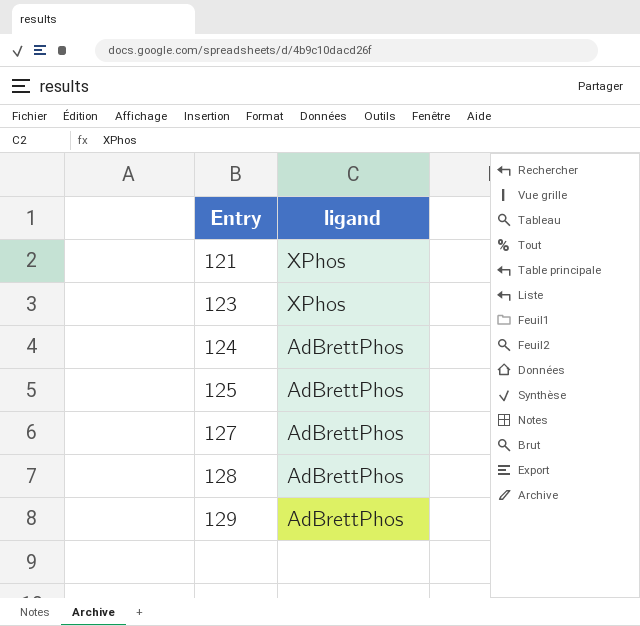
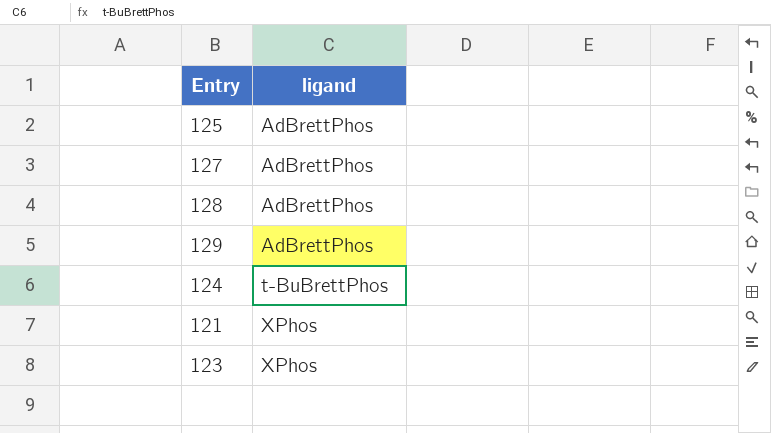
row order: Entry ascending -> ligand ascending
124 | ligand: AdBrettPhos -> t-BuBrettPhos

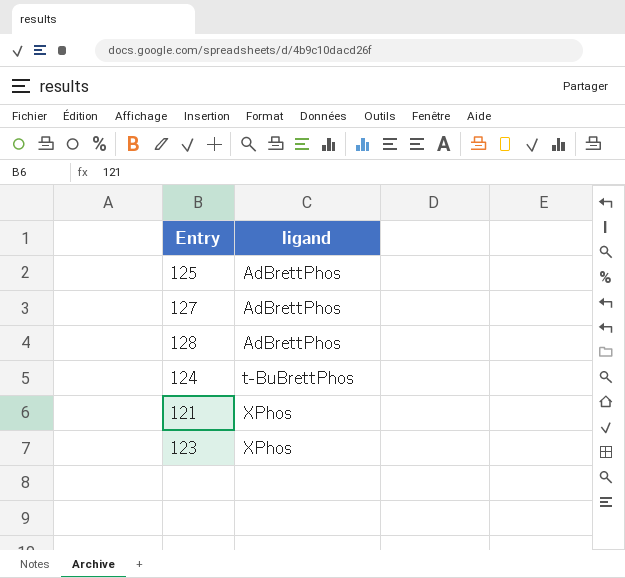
row 129: AdBrettPhos -> none

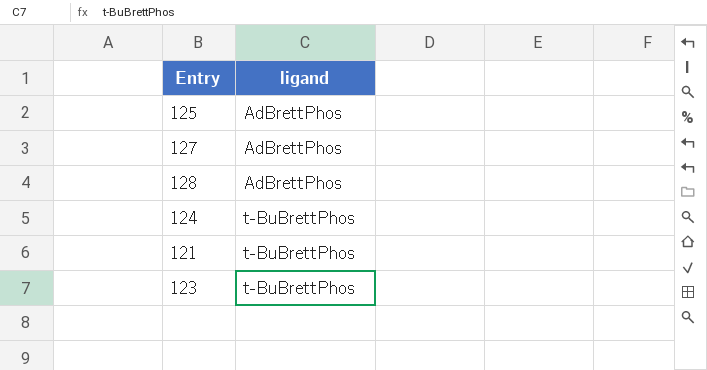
121 | ligand: XPhos -> t-BuBrettPhos
123 | ligand: XPhos -> t-BuBrettPhos

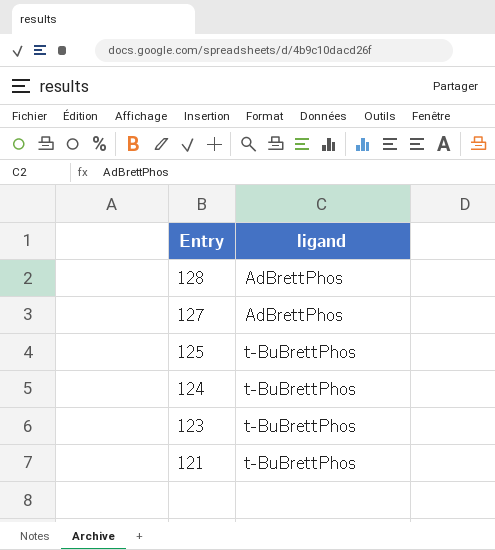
row order: ligand ascending -> Entry descending
125 | ligand: AdBrettPhos -> t-BuBrettPhos

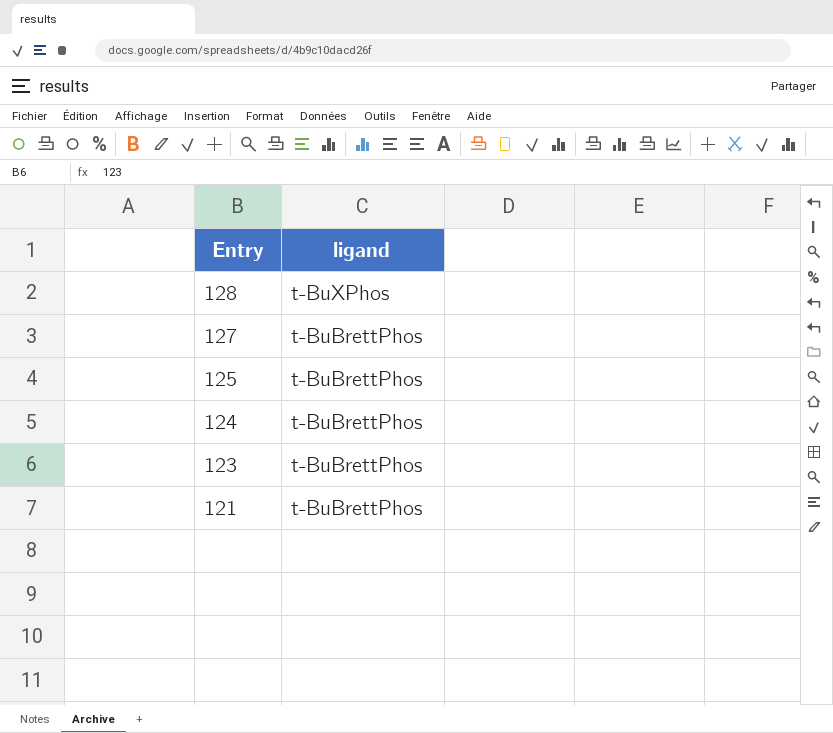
128 | ligand: AdBrettPhos -> t-BuXPhos
127 | ligand: AdBrettPhos -> t-BuBrettPhos

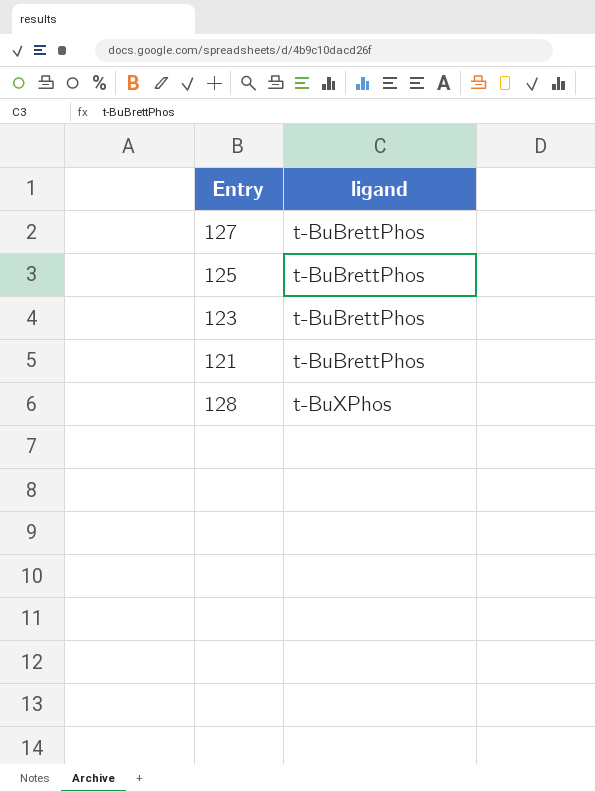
row order: Entry descending -> ligand ascending
row 124: t-BuBrettPhos -> none

